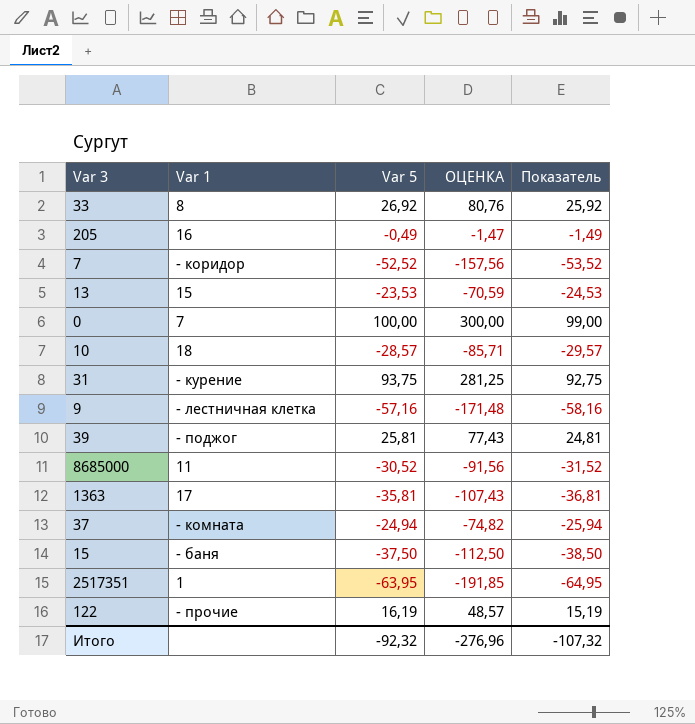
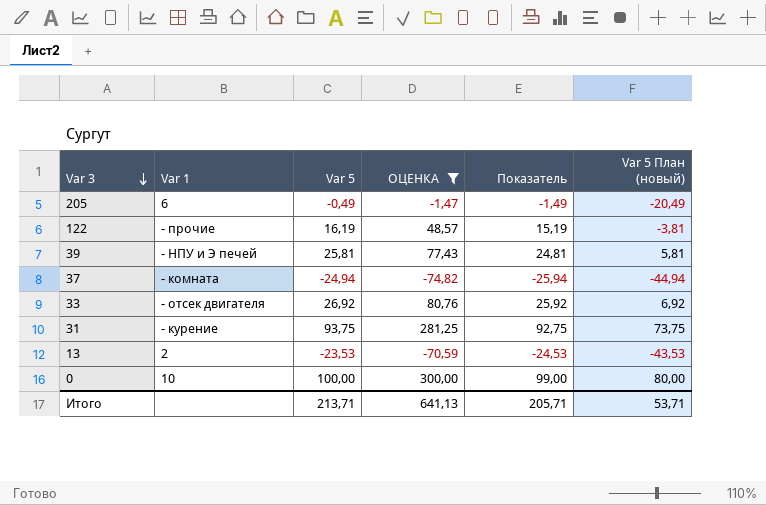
filter: none -> ОЦЕНКА >= -74,82
row order: none -> Var 3 descending
column Var 5 План (новый) | formula: none -> [Var 5] - 20
205 | Var 1: 16 -> 6
39 | Var 1: - поджог -> - НПУ и Э печей
33 | Var 1: 8 -> - отсек двигателя
13 | Var 1: 15 -> 2
0 | Var 1: 7 -> 10
Итого | Var 5: -92,32 -> 213,71
Итого | ОЦЕНКА: -276,96 -> 641,13
Итого | Показатель: -107,32 -> 205,71

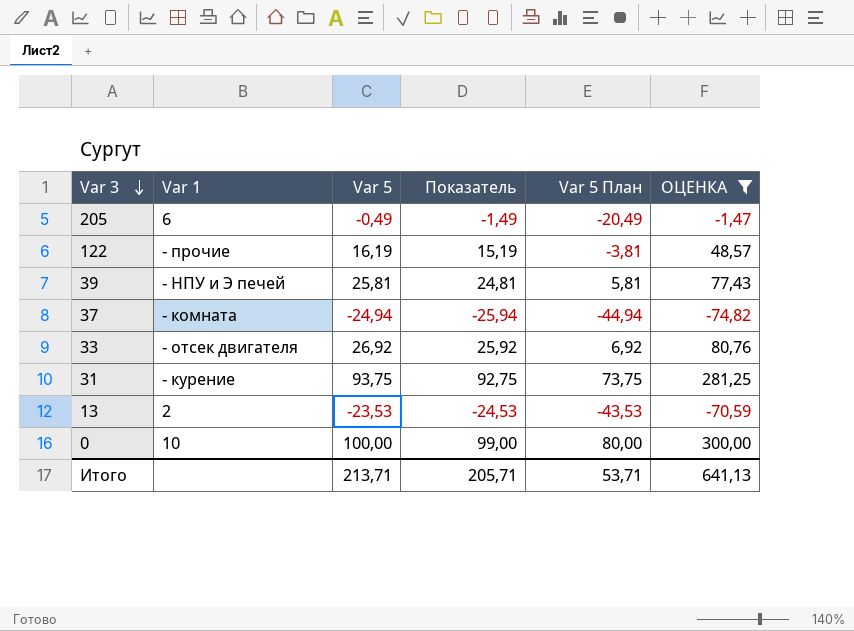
column name: Var 5 План (новый) -> Var 5 План
column ОЦЕНКА | position: 4 -> 6

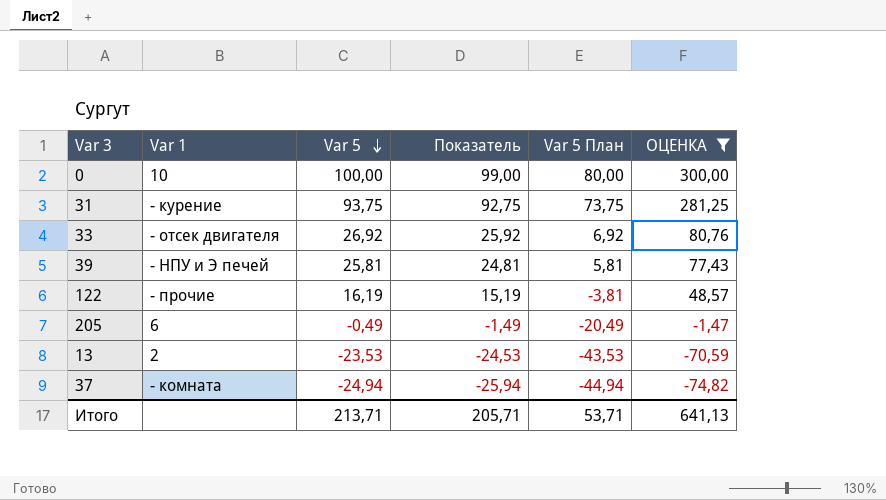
row order: Var 3 descending -> Var 5 descending

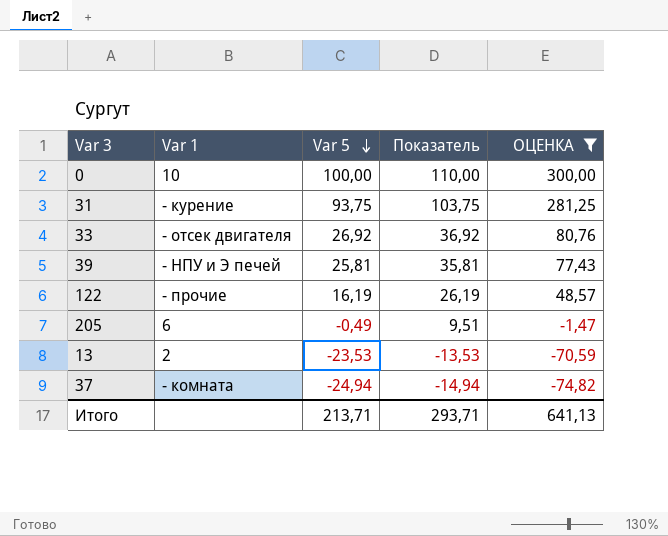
column Var 5 План | formula: [Var 5] - 20 -> none
column Показатель | formula: [Var 5] - 1 -> [Var 5] + 10
Итого | Показатель: 205,71 -> 293,71

